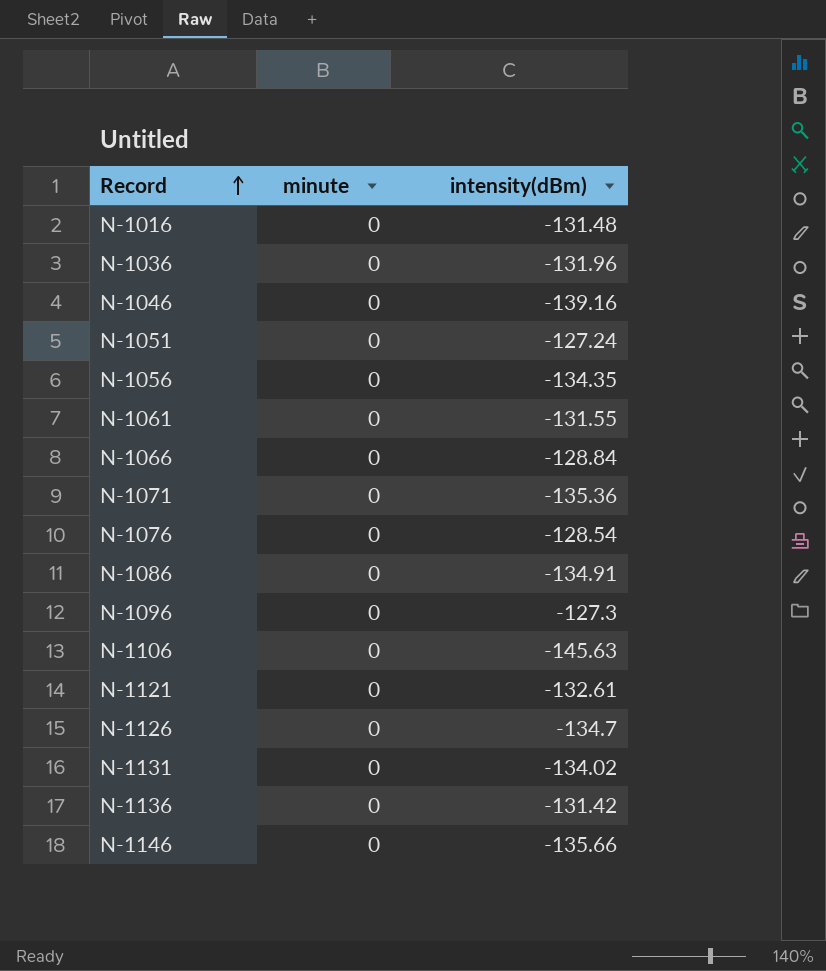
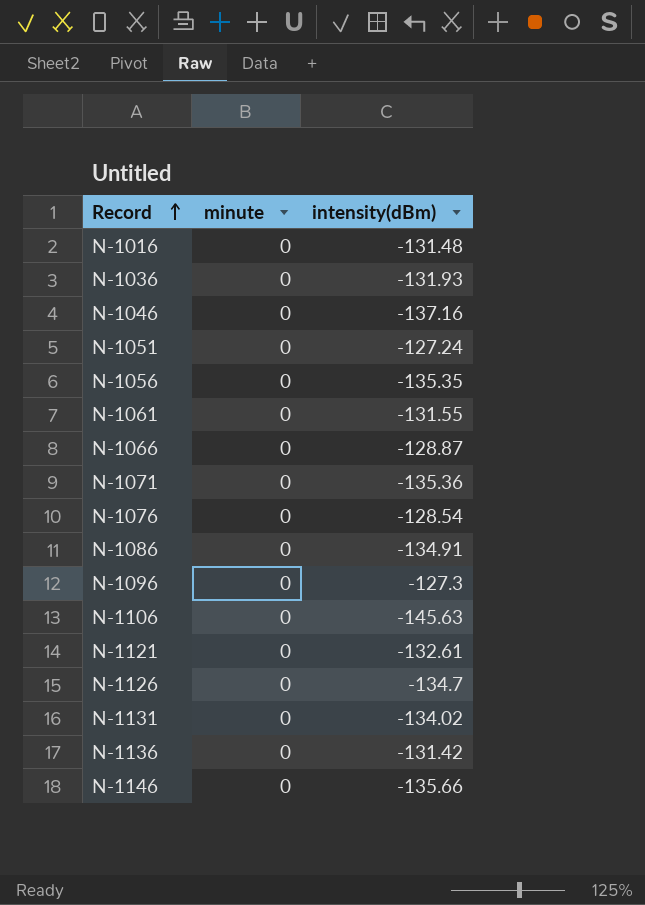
N-1036 | intensity(dBm): -131.96 -> -131.93
N-1046 | intensity(dBm): -139.16 -> -137.16
N-1056 | intensity(dBm): -134.35 -> -135.35
N-1066 | intensity(dBm): -128.84 -> -128.87

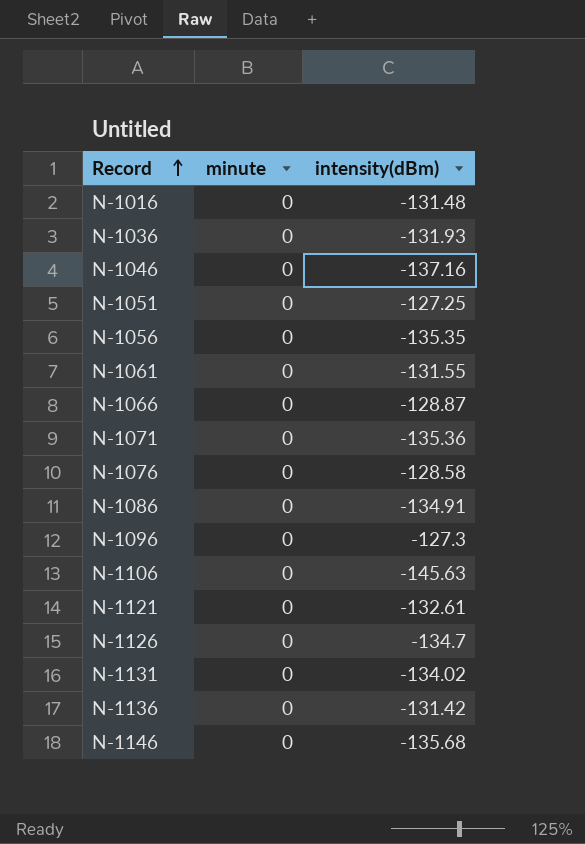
N-1051 | intensity(dBm): -127.24 -> -127.25
N-1076 | intensity(dBm): -128.54 -> -128.58
N-1146 | intensity(dBm): -135.66 -> -135.68

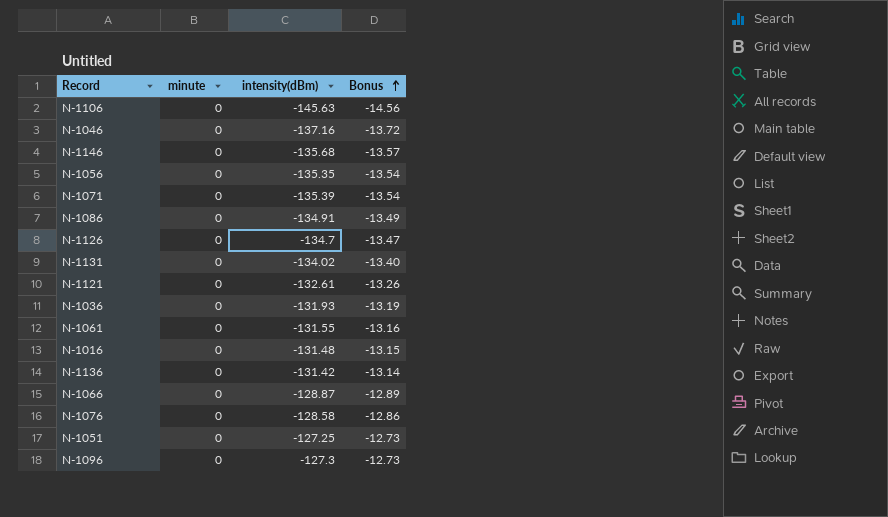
row order: Record ascending -> Bonus ascending
column Bonus | formula: none -> [intensity(dBm)] * 0.1
N-1071 | intensity(dBm): -135.36 -> -135.39

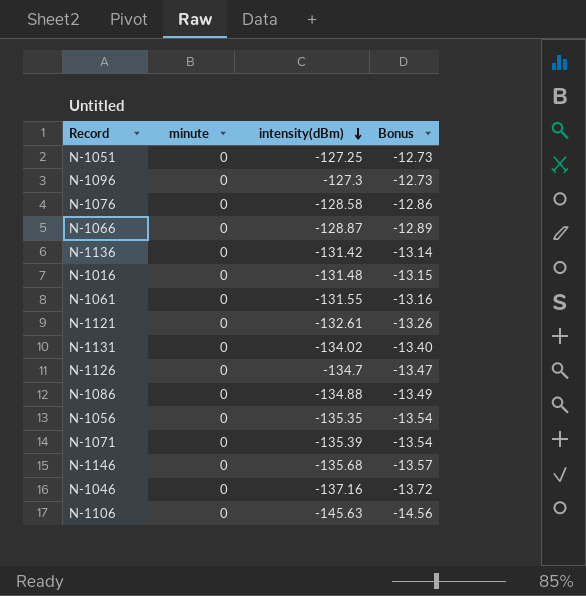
row order: Bonus ascending -> intensity(dBm) descending
row N-1036: 0 | -131.93 | -13.19 -> none
N-1086 | intensity(dBm): -134.91 -> -134.88

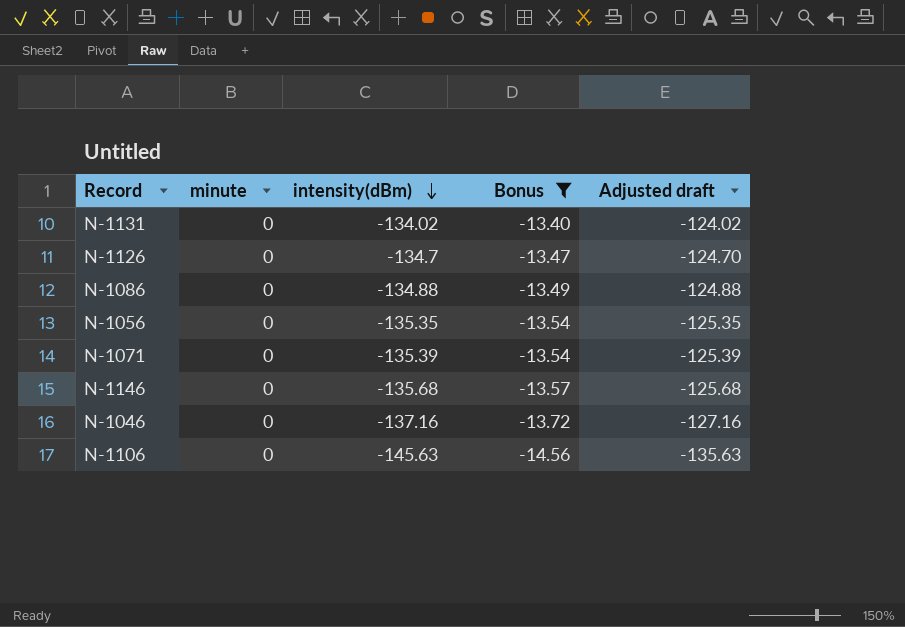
filter: none -> Bonus <= -13.40
column Adjusted draft | formula: none -> [intensity(dBm)] + 10

